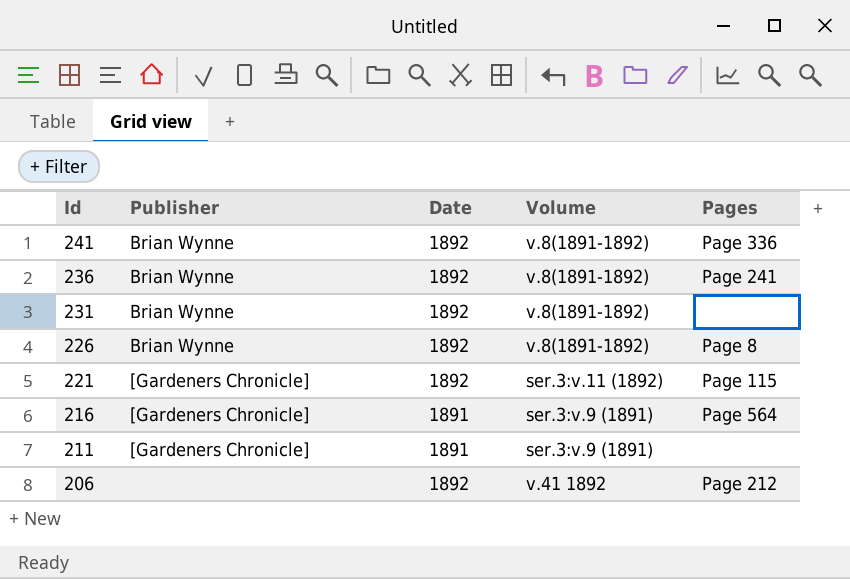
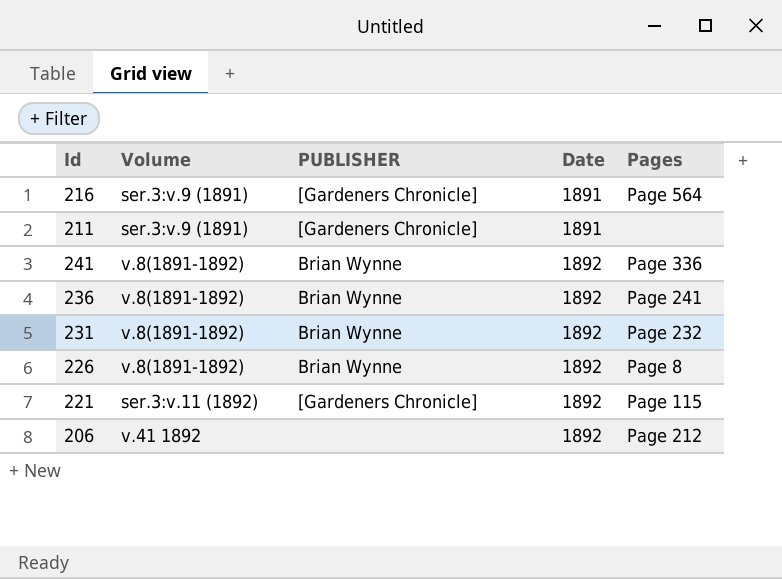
row order: Id descending -> Date ascending
column Volume | position: 4 -> 2
column name: Publisher -> PUBLISHER
231 | Pages: none -> Page 232

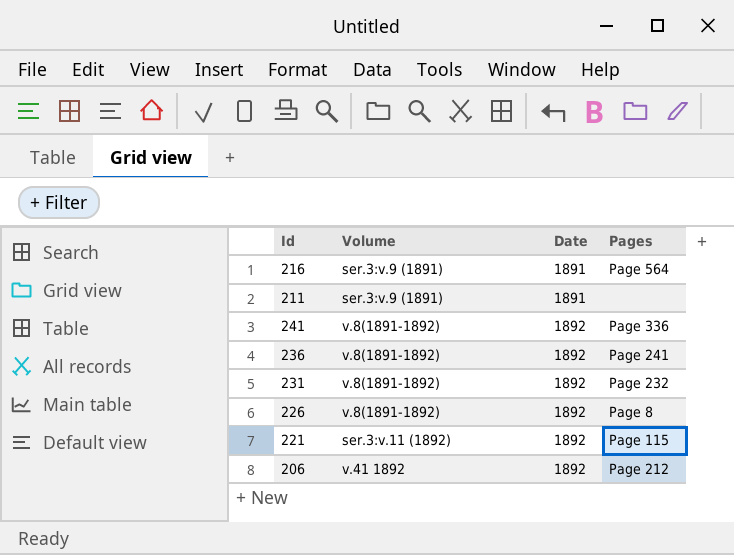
column PUBLISHER | position: 3 -> none

